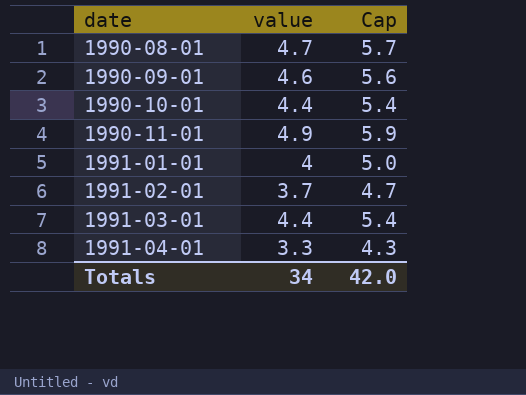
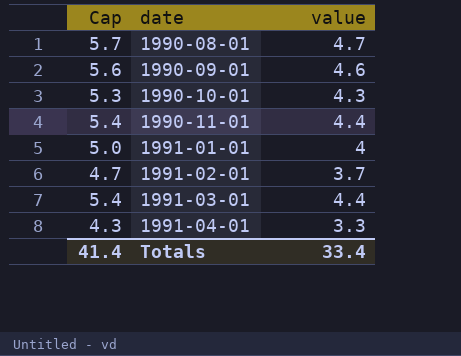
column Cap | position: 3 -> 1
1990-10-01 | Cap: 5.4 -> 5.3
1990-10-01 | value: 4.4 -> 4.3
1990-11-01 | Cap: 5.9 -> 5.4
1990-11-01 | value: 4.9 -> 4.4
Totals | Cap: 42.0 -> 41.4
Totals | value: 34 -> 33.4

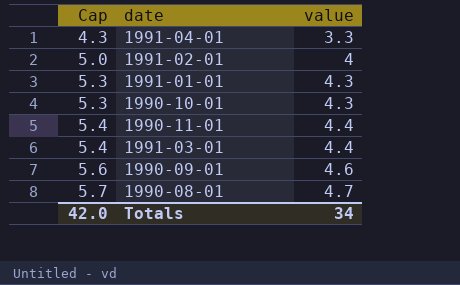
row order: date ascending -> Cap ascending
1991-02-01 | Cap: 4.7 -> 5.0
1991-02-01 | value: 3.7 -> 4
1991-01-01 | Cap: 5.0 -> 5.3
1991-01-01 | value: 4 -> 4.3
Totals | Cap: 41.4 -> 42.0
Totals | value: 33.4 -> 34

